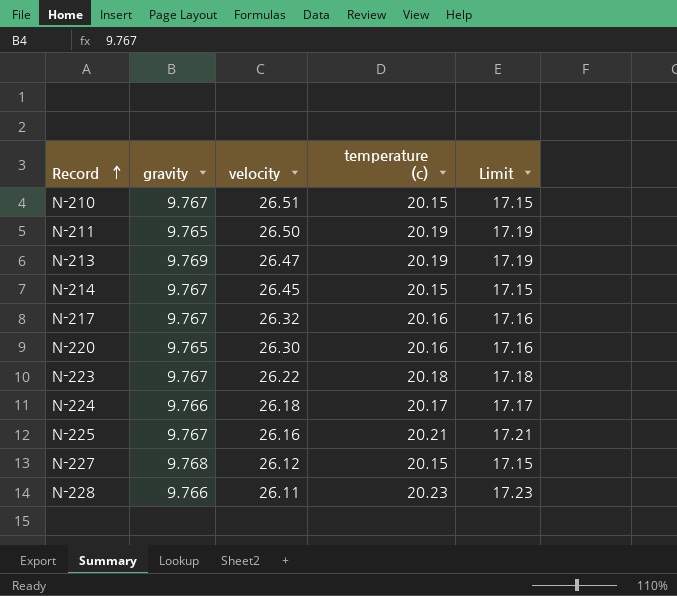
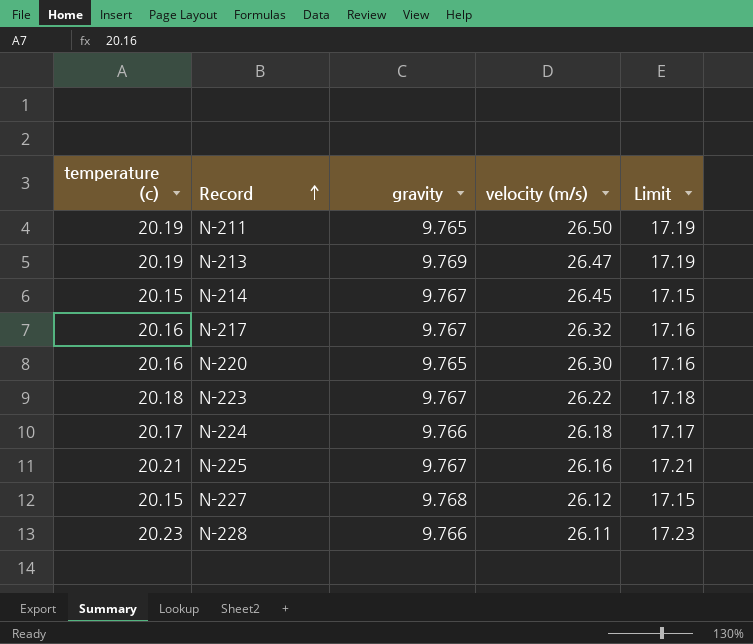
column temperature (c) | position: 4 -> 1
column name: velocity -> velocity (m/s)
row N-210: 9.767 | 26.51 | 20.15 | 17.15 -> none

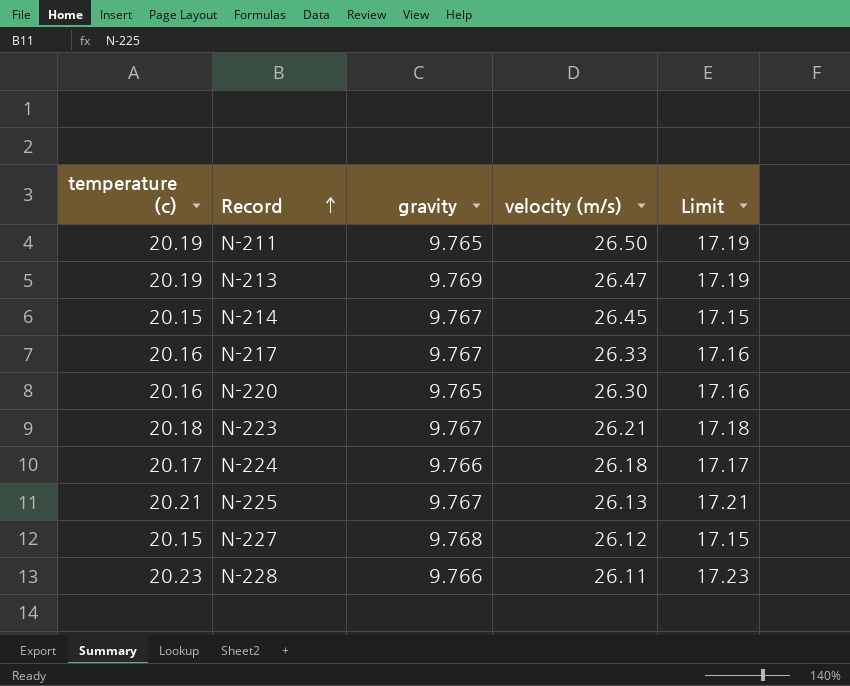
N-217 | velocity (m/s): 26.32 -> 26.33
N-223 | velocity (m/s): 26.22 -> 26.21
N-225 | velocity (m/s): 26.16 -> 26.13

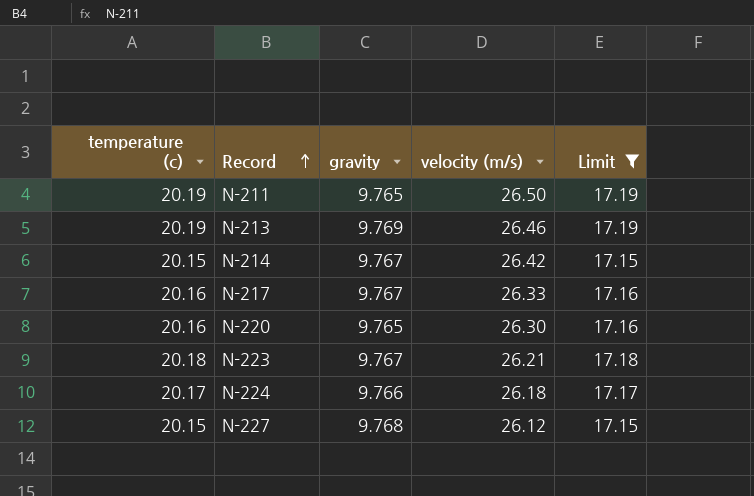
filter: none -> Limit <= 17.19
N-213 | velocity (m/s): 26.47 -> 26.46
N-214 | velocity (m/s): 26.45 -> 26.42

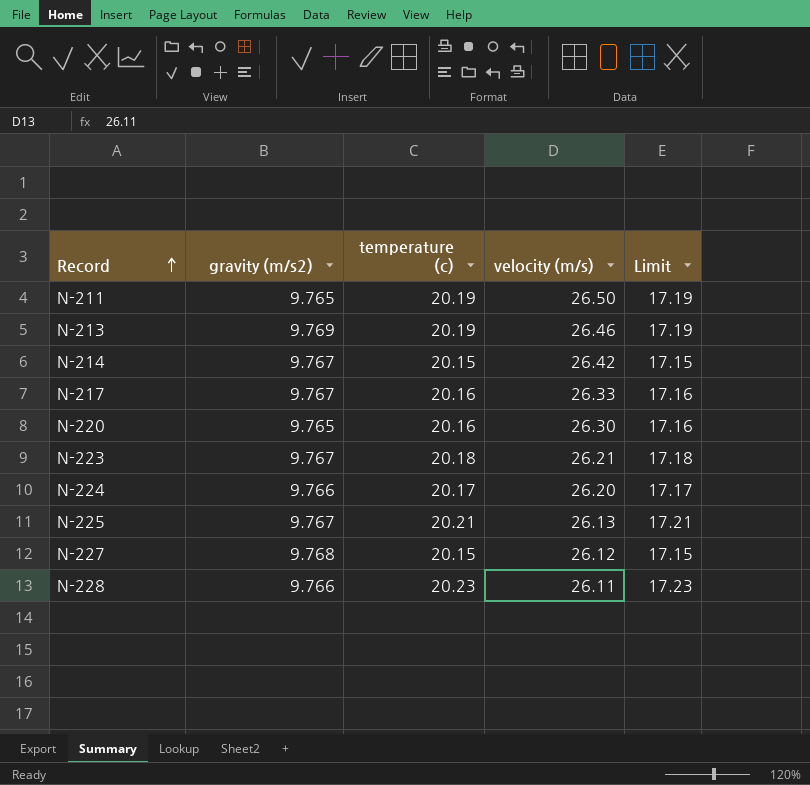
filter: Limit <= 17.19 -> none
column name: gravity -> gravity (m/s2)
column temperature (c) | position: 1 -> 3
N-224 | velocity (m/s): 26.18 -> 26.20

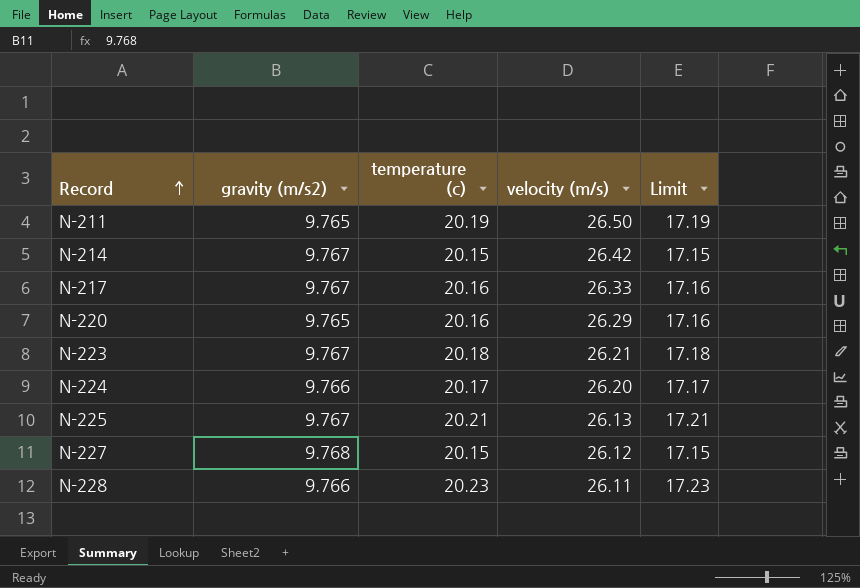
row N-213: 9.769 | 20.19 | 26.46 | 17.19 -> none
N-220 | velocity (m/s): 26.30 -> 26.29

